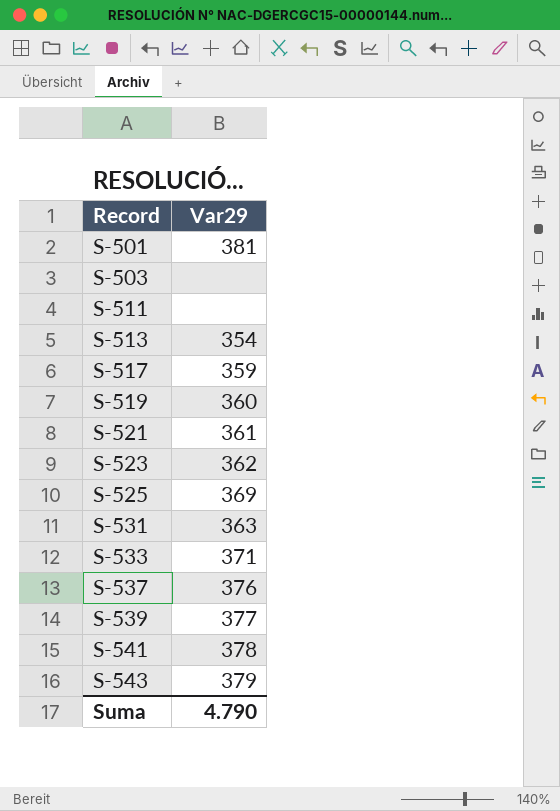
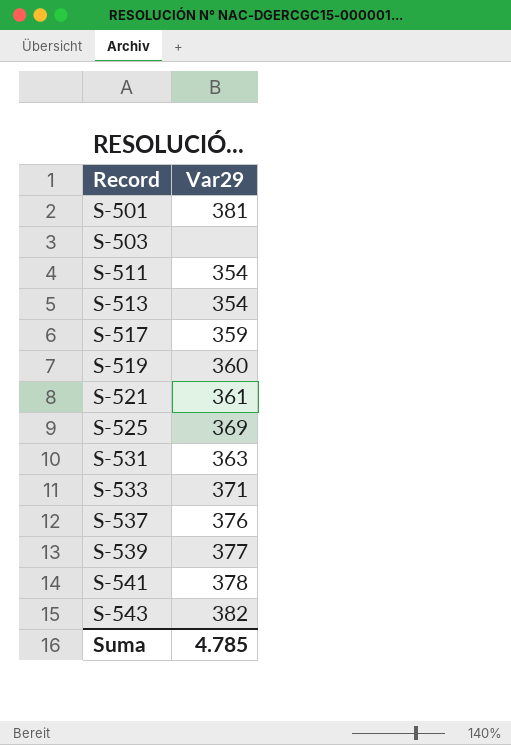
row S-523: 362 -> none
S-511 | Var29: none -> 354
S-543 | Var29: 379 -> 382
Suma | Var29: 4.790 -> 4.785

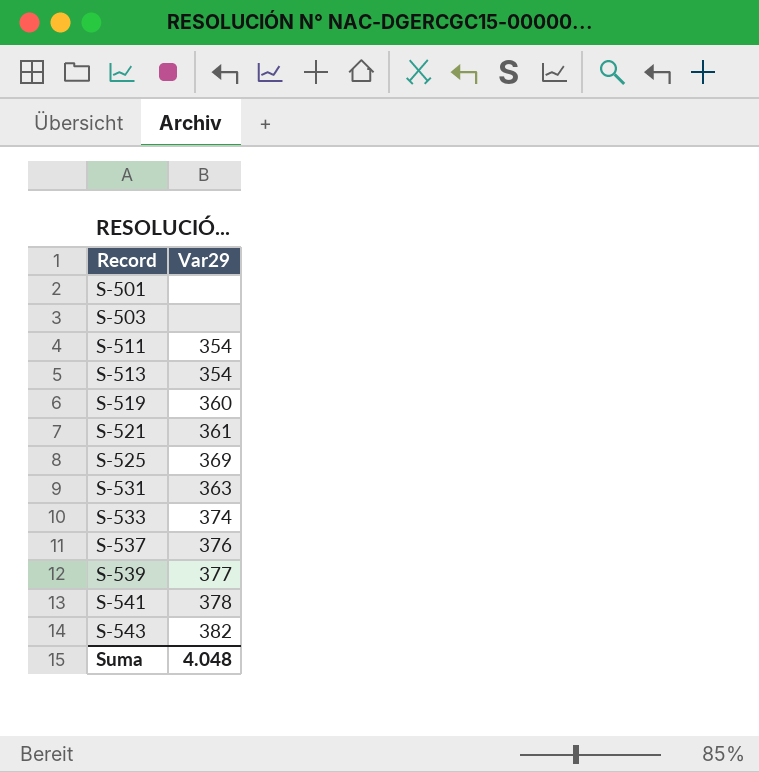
row S-517: 359 -> none
S-501 | Var29: 381 -> none
S-533 | Var29: 371 -> 374
Suma | Var29: 4.785 -> 4.048

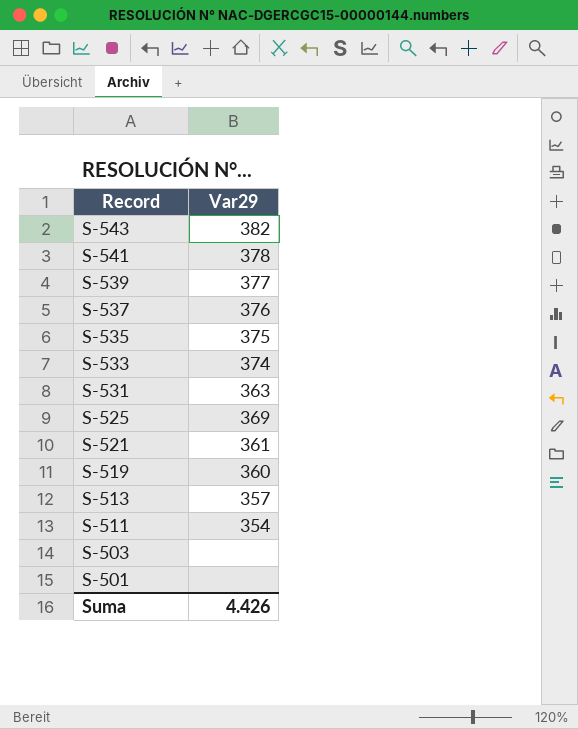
row order: Record ascending -> Record descending
row S-535: none -> 375
S-513 | Var29: 354 -> 357
Suma | Var29: 4.048 -> 4.426

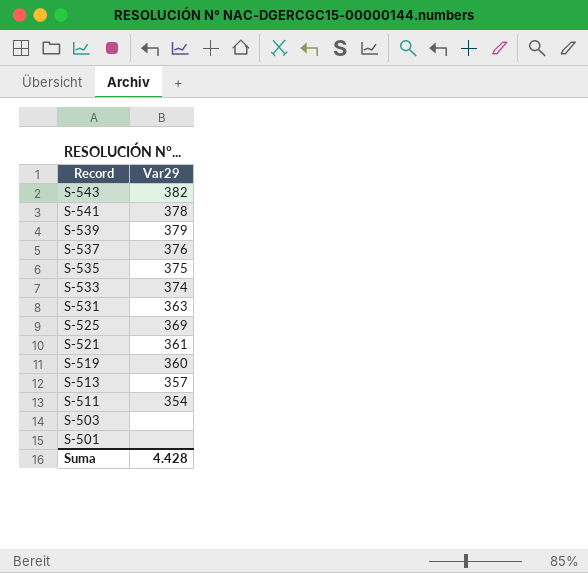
S-539 | Var29: 377 -> 379
Suma | Var29: 4.426 -> 4.428

